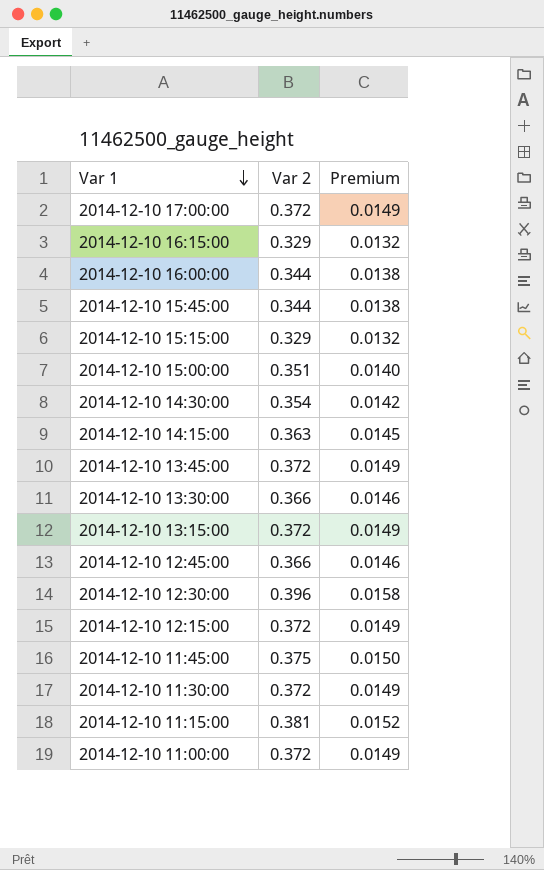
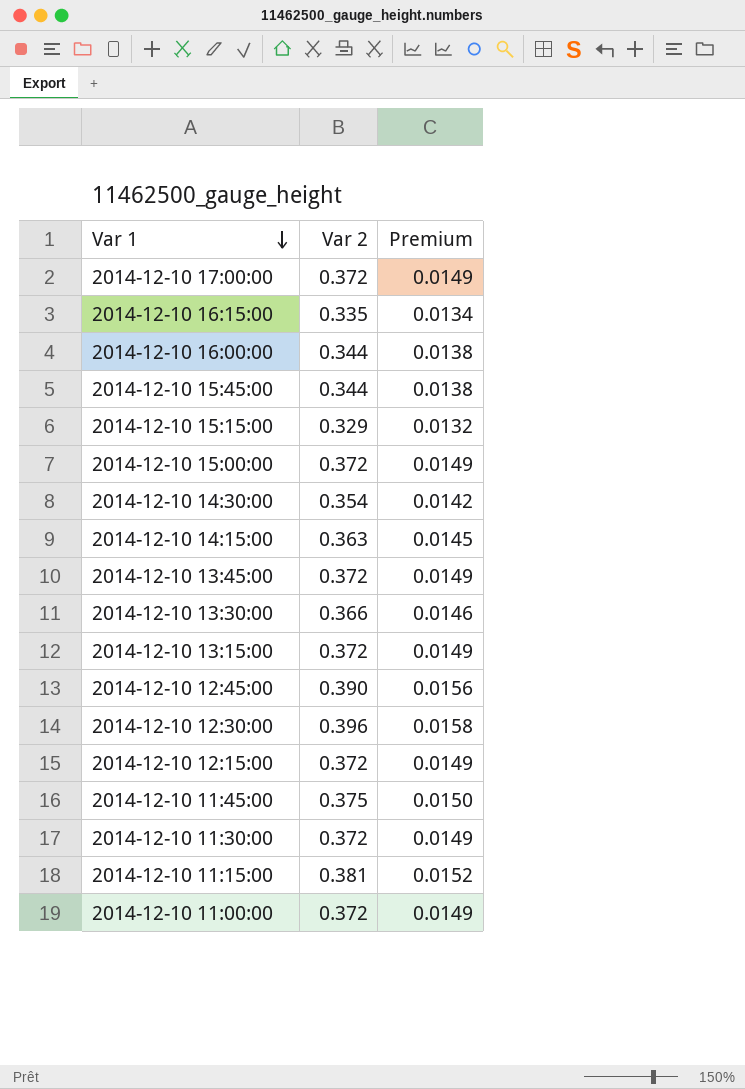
2014-12-10 16:15:00 | Var 2: 0.329 -> 0.335
2014-12-10 16:15:00 | Premium: 0.0132 -> 0.0134
2014-12-10 15:00:00 | Var 2: 0.351 -> 0.372
2014-12-10 15:00:00 | Premium: 0.0140 -> 0.0149
2014-12-10 12:45:00 | Var 2: 0.366 -> 0.390
2014-12-10 12:45:00 | Premium: 0.0146 -> 0.0156

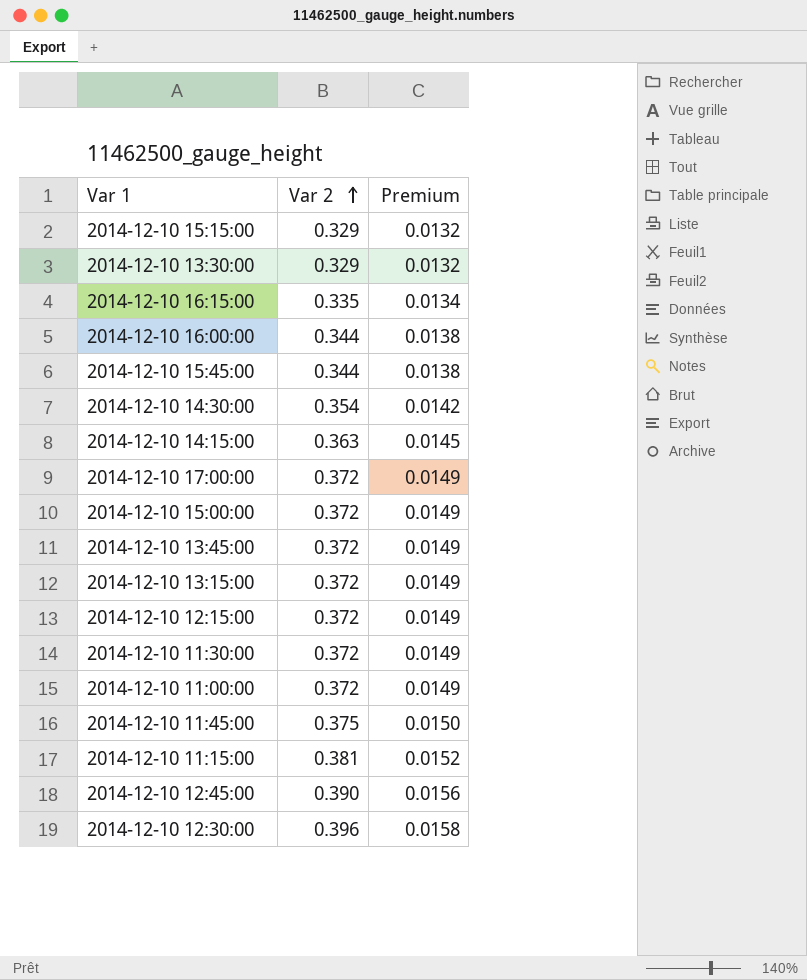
row order: Var 1 descending -> Var 2 ascending
2014-12-10 13:30:00 | Var 2: 0.366 -> 0.329
2014-12-10 13:30:00 | Premium: 0.0146 -> 0.0132

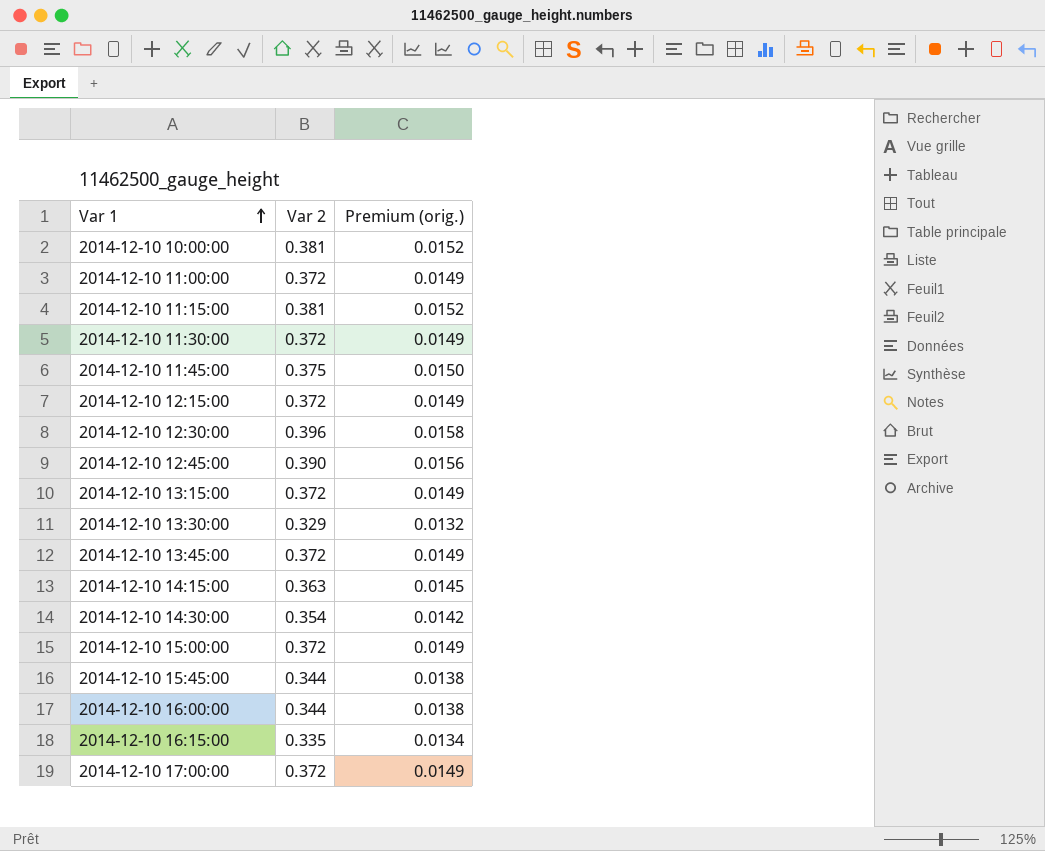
row order: Var 2 ascending -> Var 1 ascending
column name: Premium -> Premium (orig.)
row 2014-12-10 15:15:00: 0.329 | 0.0132 -> none
row 2014-12-10 10:00:00: none -> 0.381 | 0.0152

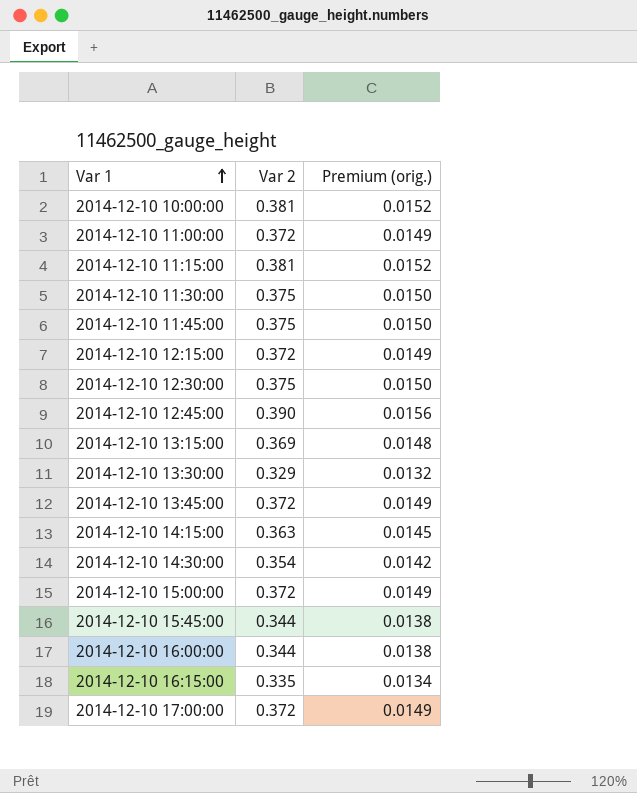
2014-12-10 11:30:00 | Var 2: 0.372 -> 0.375
2014-12-10 11:30:00 | Premium (orig.): 0.0149 -> 0.0150
2014-12-10 12:30:00 | Var 2: 0.396 -> 0.375
2014-12-10 12:30:00 | Premium (orig.): 0.0158 -> 0.0150
2014-12-10 13:15:00 | Var 2: 0.372 -> 0.369
2014-12-10 13:15:00 | Premium (orig.): 0.0149 -> 0.0148

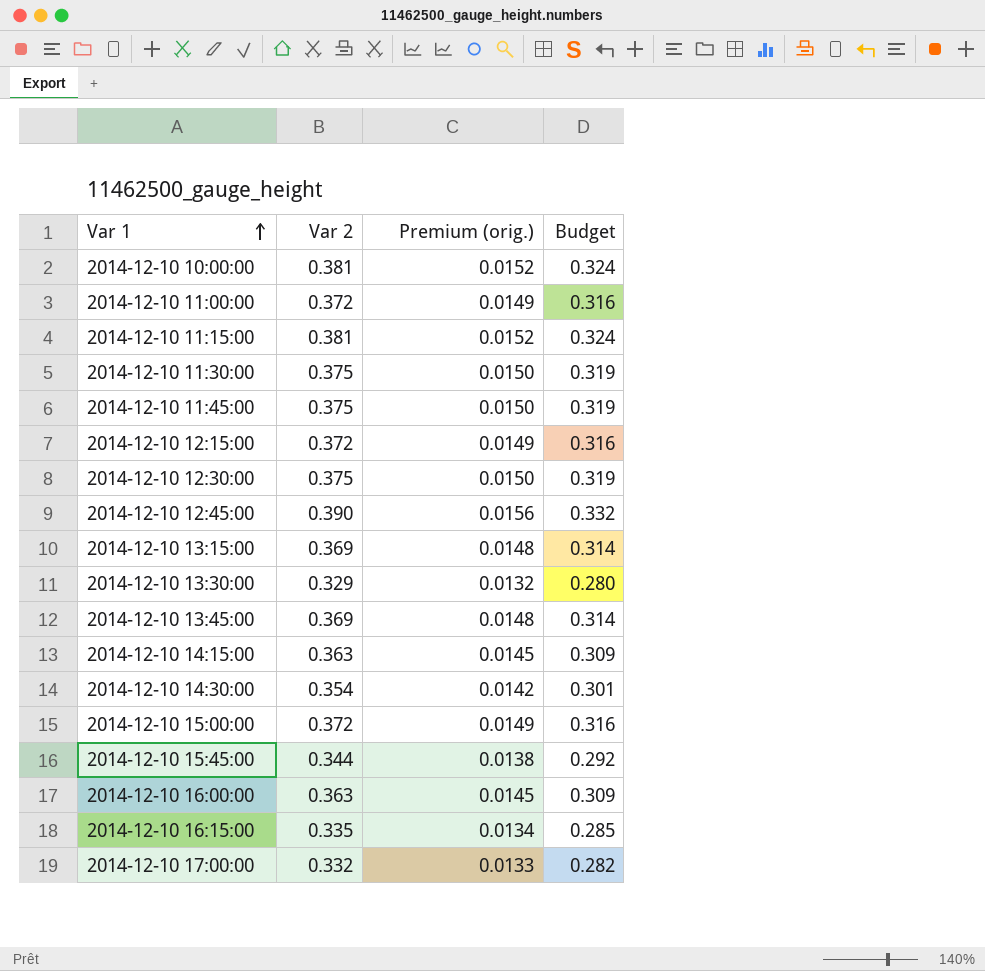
column Budget | formula: none -> [Var 2] * 0.85
2014-12-10 13:45:00 | Var 2: 0.372 -> 0.369
2014-12-10 13:45:00 | Premium (orig.): 0.0149 -> 0.0148
2014-12-10 16:00:00 | Var 2: 0.344 -> 0.363
2014-12-10 16:00:00 | Premium (orig.): 0.0138 -> 0.0145
2014-12-10 17:00:00 | Var 2: 0.372 -> 0.332
2014-12-10 17:00:00 | Premium (orig.): 0.0149 -> 0.0133

